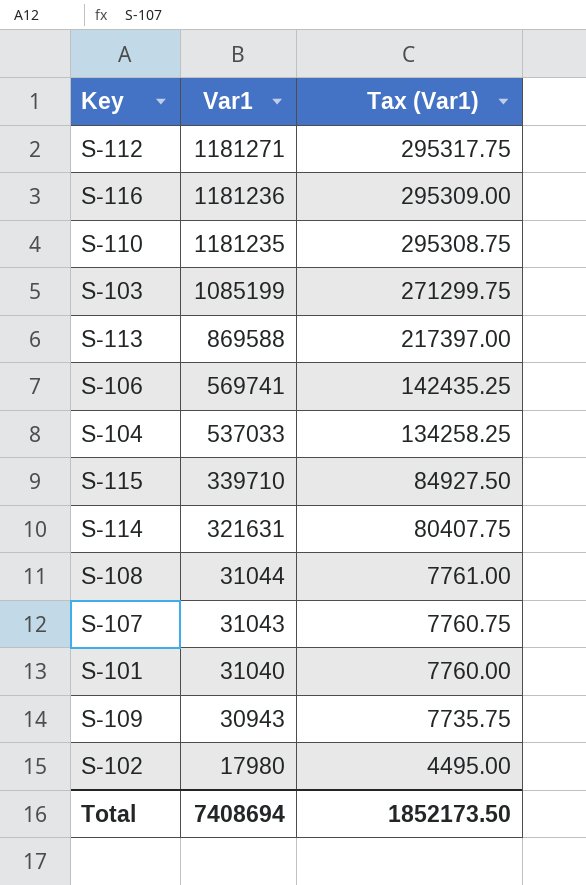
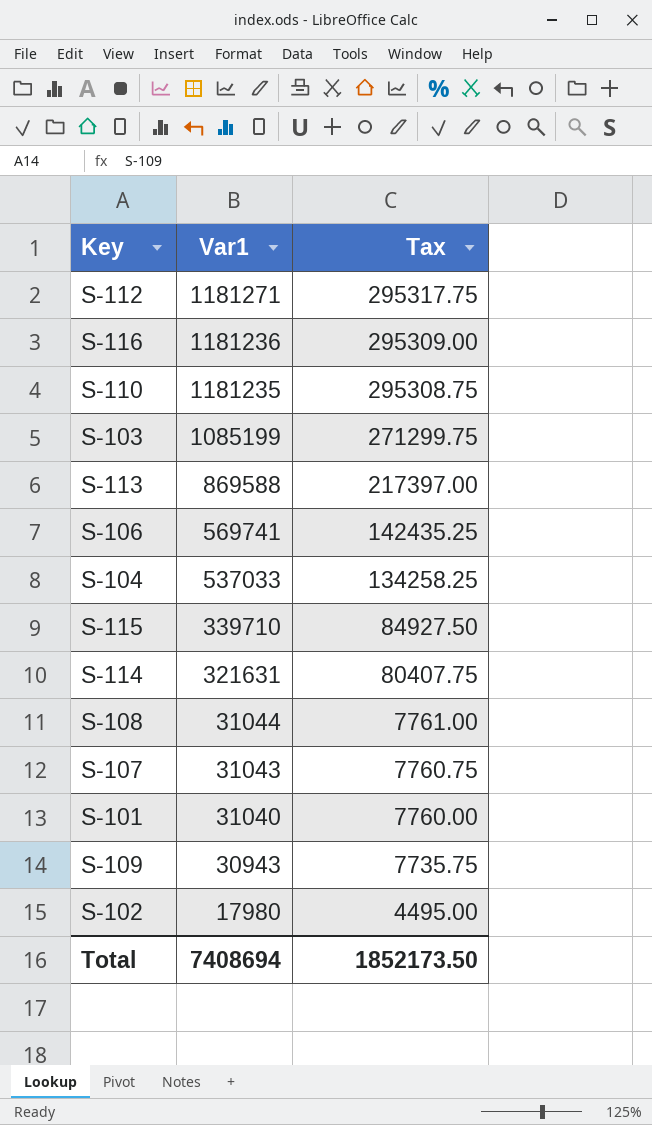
column name: Tax (Var1) -> Tax

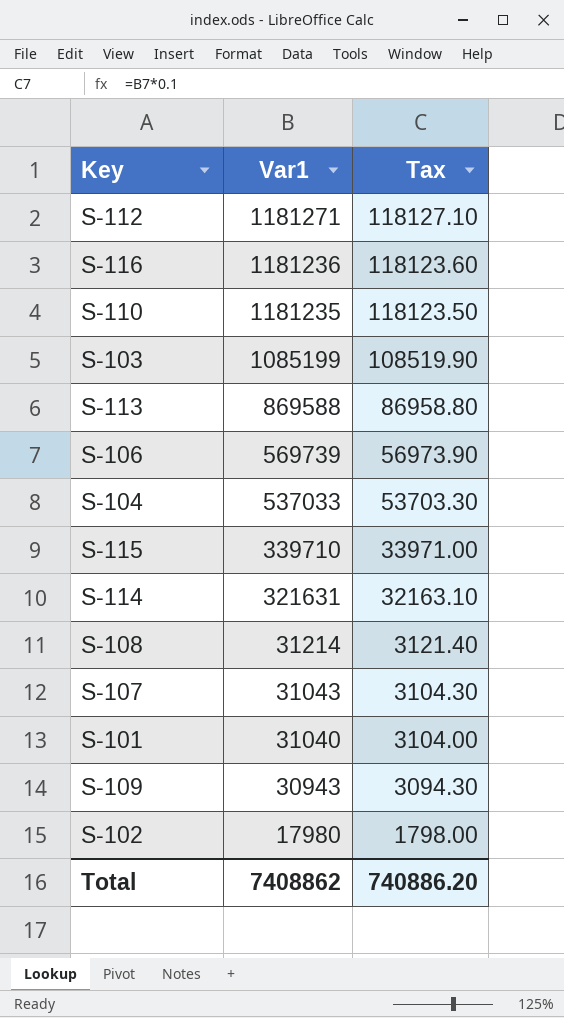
column Tax | formula: [Var1] * 0.25 -> [Var1] * 0.1
S-106 | Var1: 569741 -> 569739
S-108 | Var1: 31044 -> 31214
Total | Var1: 7408694 -> 7408862
Total | Tax: 1852173.50 -> 740886.20

